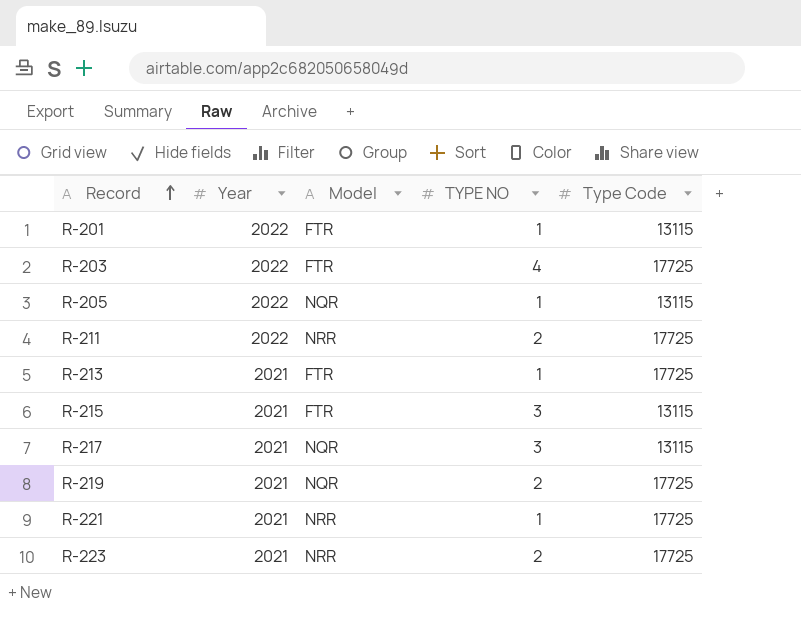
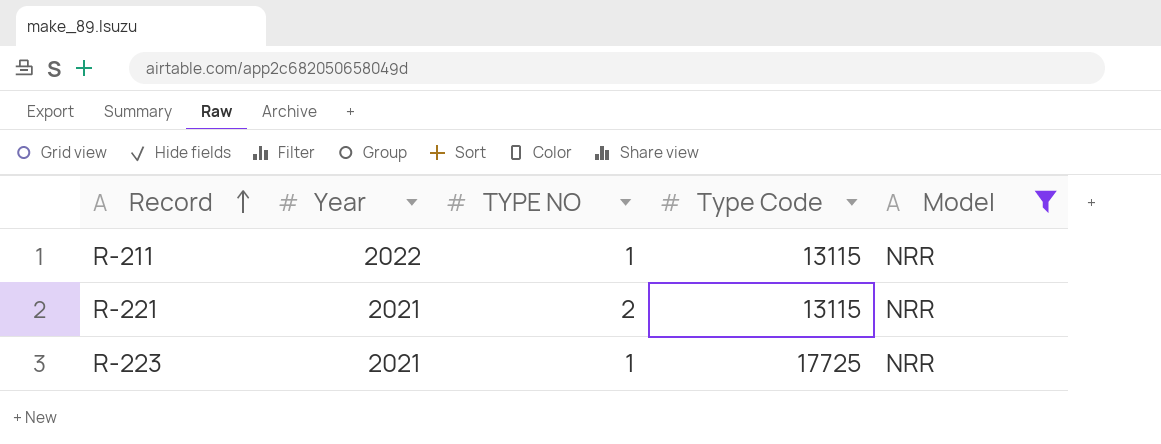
filter: none -> Model = NRR
column Model | position: 3 -> 5
R-211 | TYPE NO: 2 -> 1
R-211 | Type Code: 17725 -> 13115
R-221 | TYPE NO: 1 -> 2
R-221 | Type Code: 17725 -> 13115
R-223 | TYPE NO: 2 -> 1

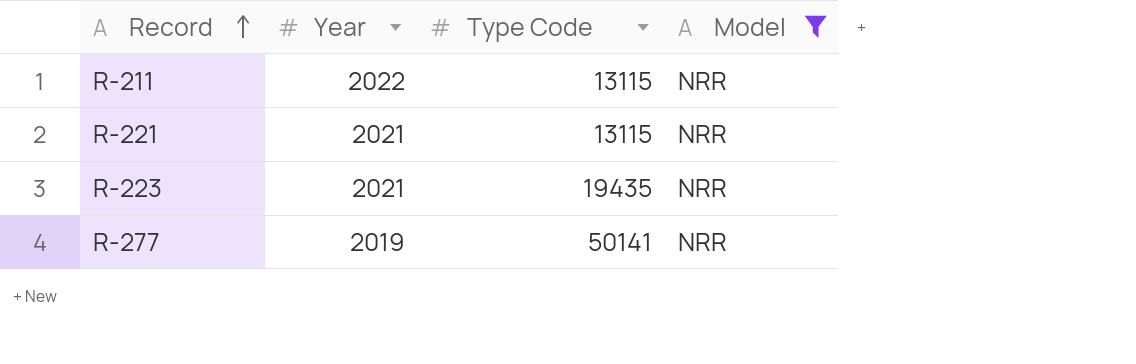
column TYPE NO | position: 3 -> none
R-223 | Type Code: 17725 -> 19435
row R-277: none -> 2019 | 50141 | NRR

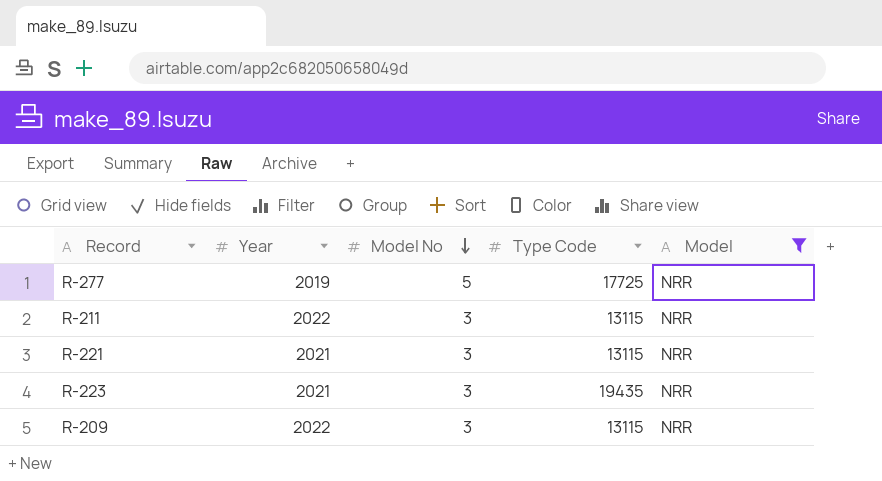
row order: Record ascending -> Model No descending
column Model No | position: none -> 3
R-277 | Type Code: 50141 -> 17725
row R-209: none -> 2022 | 3 | 13115 | NRR

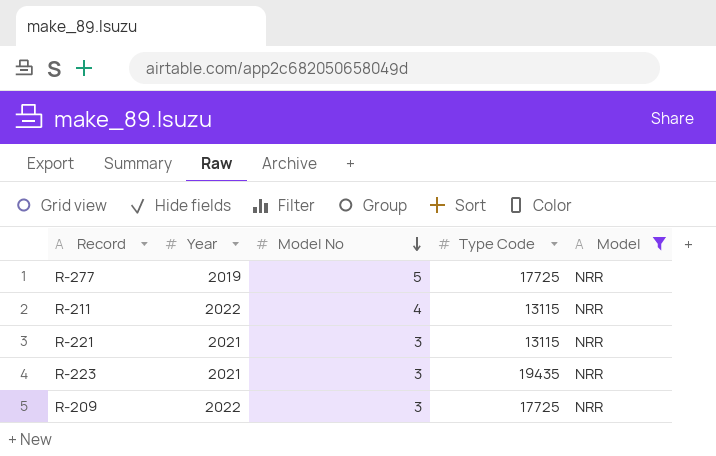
R-211 | Model No: 3 -> 4
R-209 | Type Code: 13115 -> 17725

